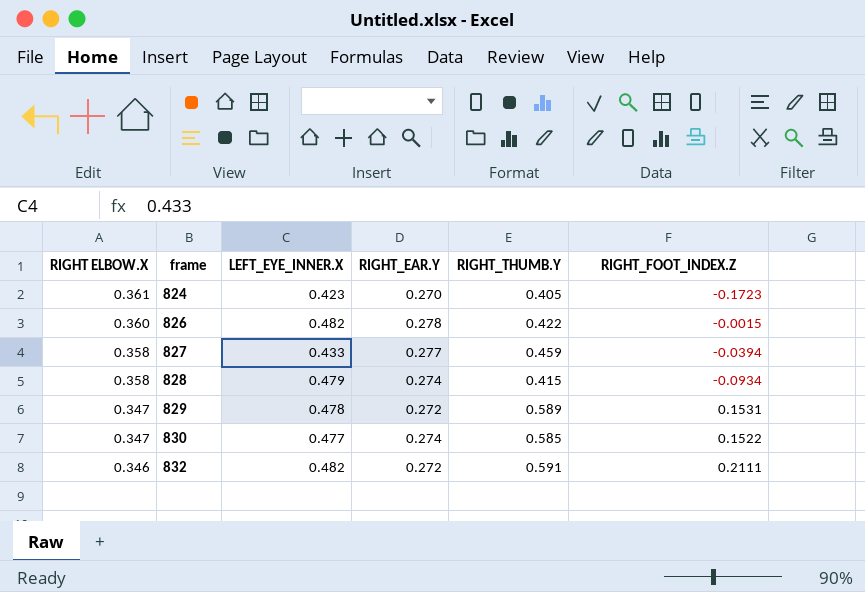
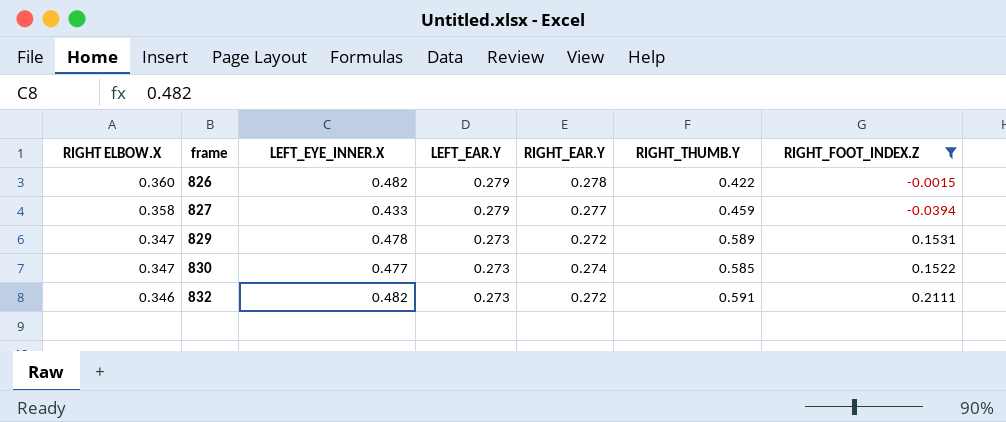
filter: none -> RIGHT_FOOT_INDEX.Z >= -0.0394
column LEFT_EAR.Y | position: none -> 4

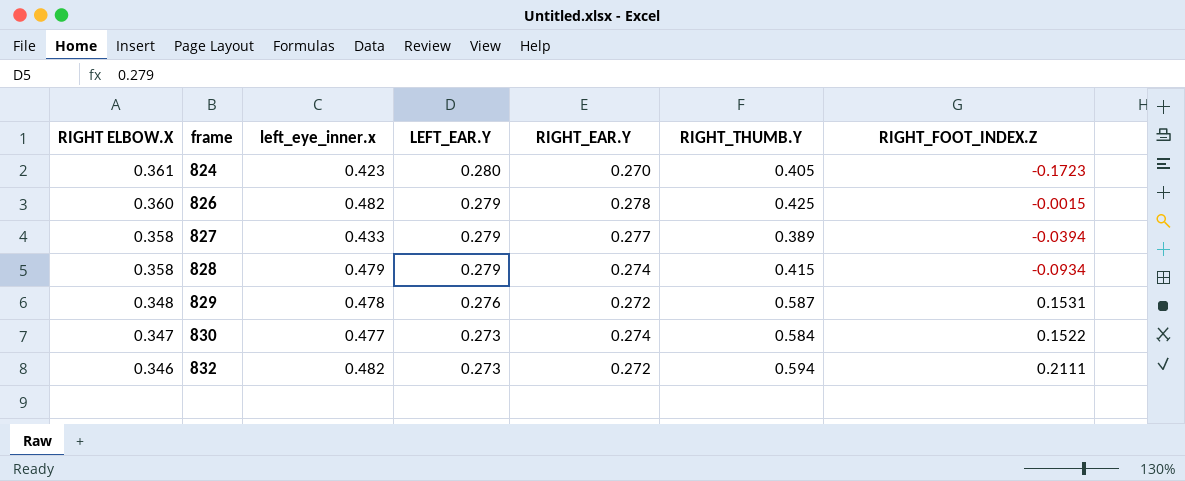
filter: RIGHT_FOOT_INDEX.Z >= -0.0394 -> none
column name: LEFT_EYE_INNER.X -> left_eye_inner.x
826 | RIGHT_THUMB.Y: 0.422 -> 0.425
827 | RIGHT_THUMB.Y: 0.459 -> 0.389
829 | RIGHT ELBOW.X: 0.347 -> 0.348
829 | LEFT_EAR.Y: 0.273 -> 0.276
829 | RIGHT_THUMB.Y: 0.589 -> 0.587
830 | RIGHT_THUMB.Y: 0.585 -> 0.584
832 | RIGHT_THUMB.Y: 0.591 -> 0.594

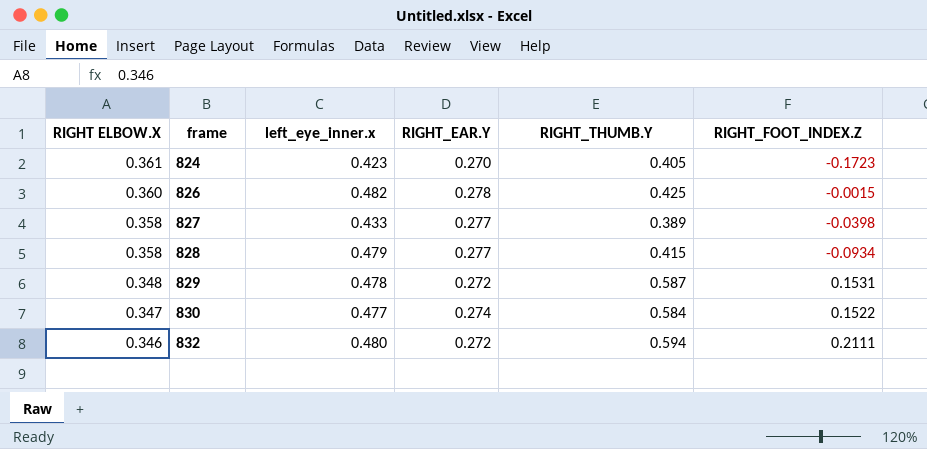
column LEFT_EAR.Y | position: 4 -> none
827 | RIGHT_FOOT_INDEX.Z: -0.0394 -> -0.0398
828 | RIGHT_EAR.Y: 0.274 -> 0.277
832 | left_eye_inner.x: 0.482 -> 0.480

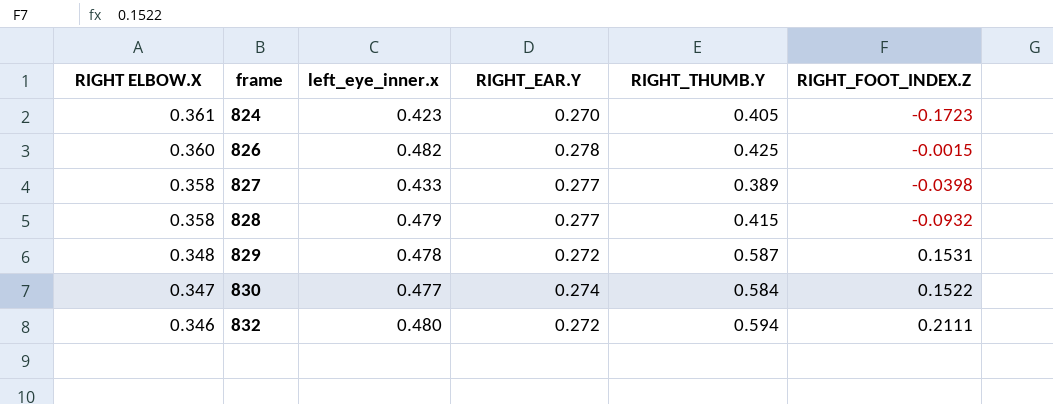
828 | RIGHT_FOOT_INDEX.Z: -0.0934 -> -0.0932

